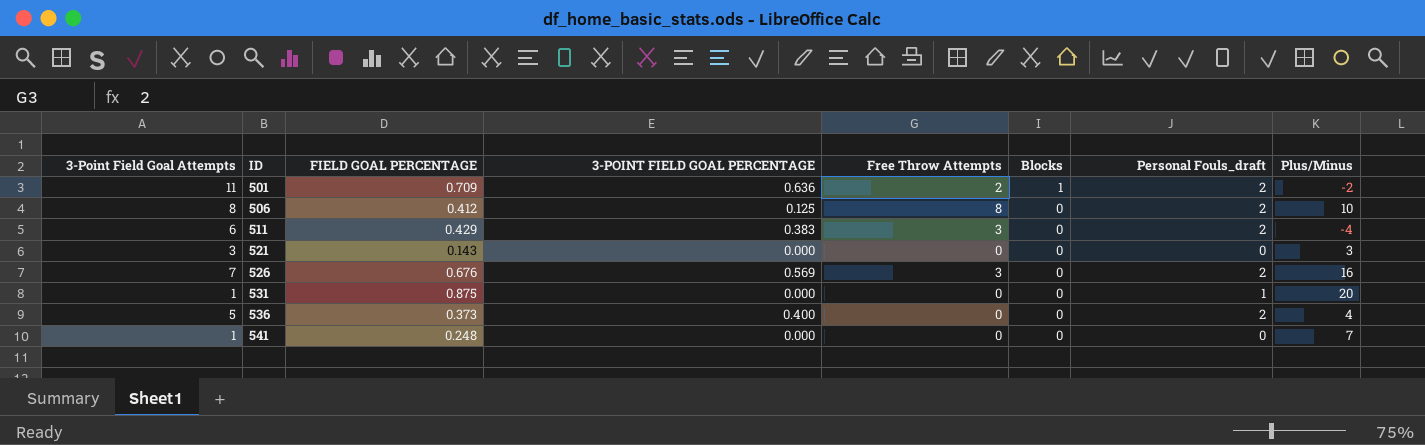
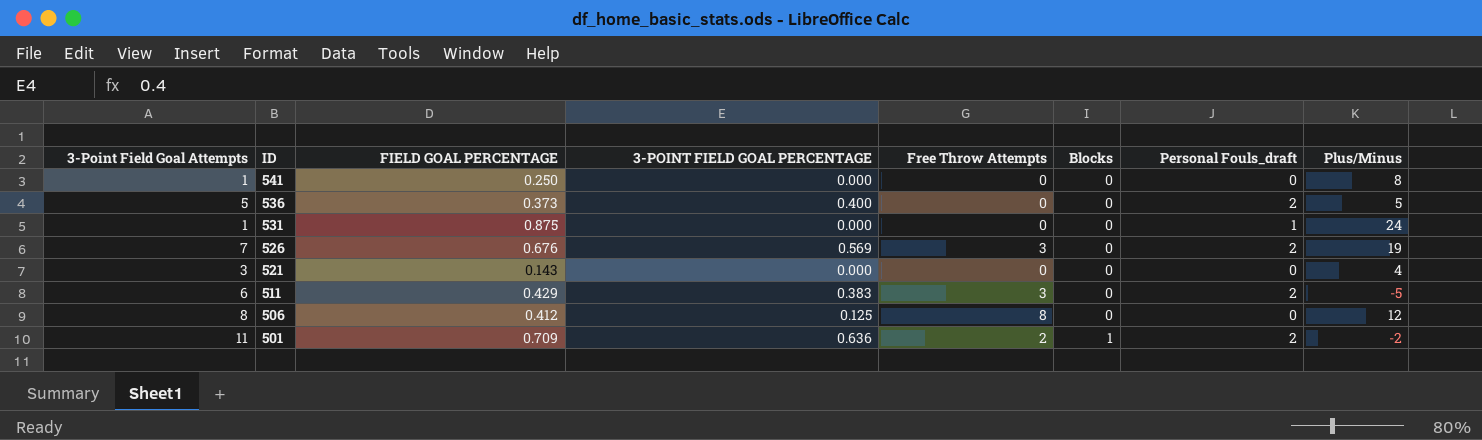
row order: ID ascending -> ID descending
541 | FIELD GOAL PERCENTAGE: 0.248 -> 0.250
541 | Plus/Minus: 7 -> 8
536 | Plus/Minus: 4 -> 5
531 | Plus/Minus: 20 -> 24
526 | Plus/Minus: 16 -> 19
521 | Plus/Minus: 3 -> 4
511 | Plus/Minus: -4 -> -5
506 | Personal Fouls_draft: 2 -> 0
506 | Plus/Minus: 10 -> 12

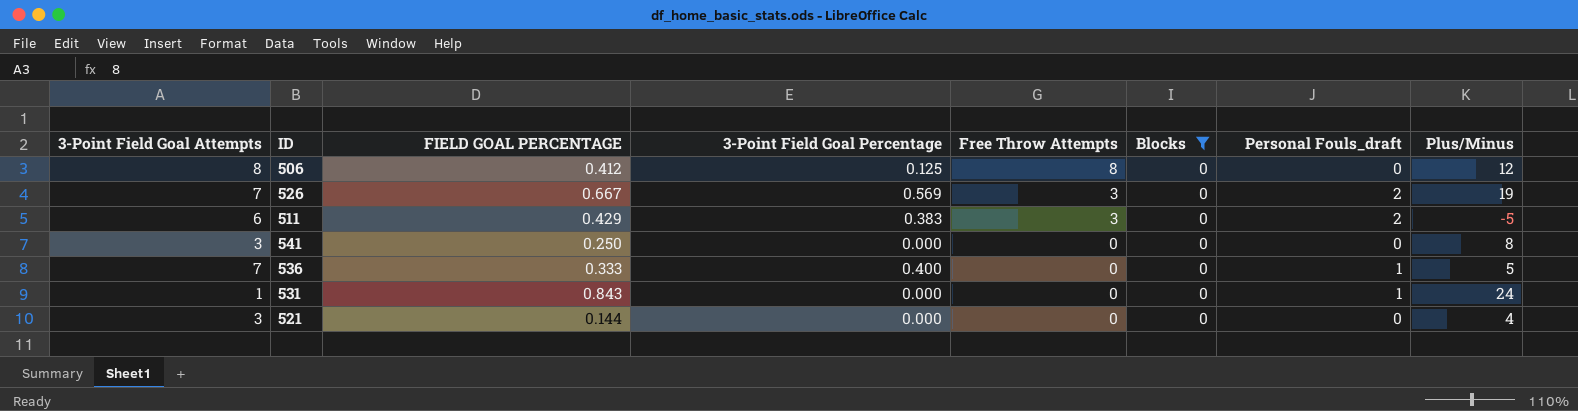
filter: none -> Blocks = 0
row order: ID descending -> Free Throw Attempts descending
column name: 3-POINT FIELD GOAL PERCENTAGE -> 3-Point Field Goal Percentage
526 | FIELD GOAL PERCENTAGE: 0.676 -> 0.667
541 | 3-Point Field Goal Attempts: 1 -> 3
536 | 3-Point Field Goal Attempts: 5 -> 7
536 | FIELD GOAL PERCENTAGE: 0.373 -> 0.333
536 | Personal Fouls_draft: 2 -> 1
531 | FIELD GOAL PERCENTAGE: 0.875 -> 0.843
521 | FIELD GOAL PERCENTAGE: 0.143 -> 0.144

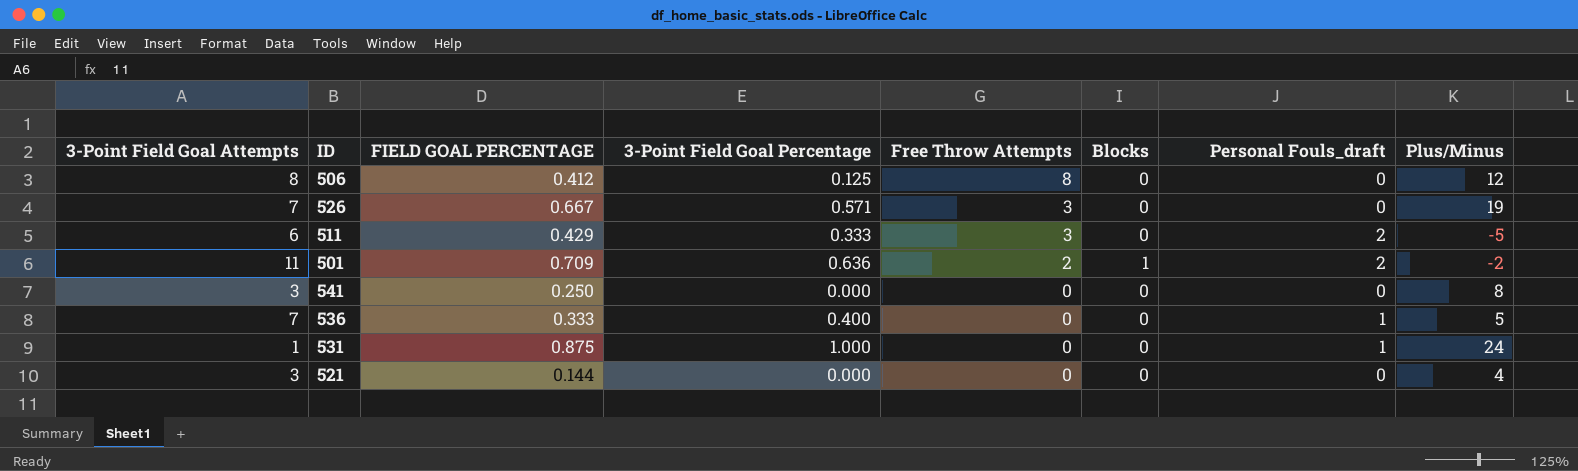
filter: Blocks = 0 -> none
526 | 3-Point Field Goal Percentage: 0.569 -> 0.571
526 | Personal Fouls_draft: 2 -> 0
511 | 3-Point Field Goal Percentage: 0.383 -> 0.333
531 | FIELD GOAL PERCENTAGE: 0.843 -> 0.875
531 | 3-Point Field Goal Percentage: 0.000 -> 1.000

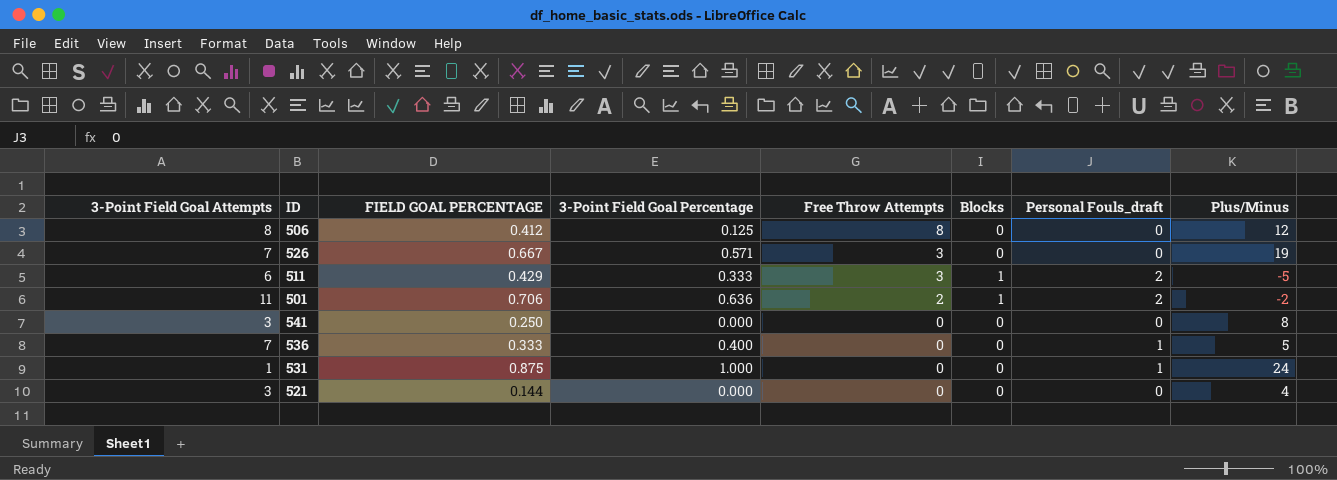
511 | Blocks: 0 -> 1
501 | FIELD GOAL PERCENTAGE: 0.709 -> 0.706

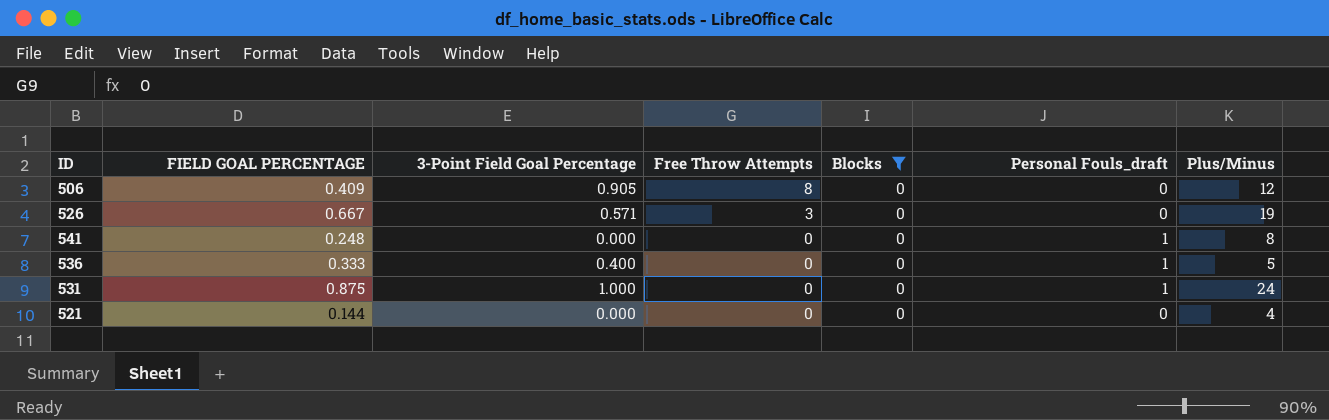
filter: none -> Blocks = 0
column 3-Point Field Goal Attempts | position: 1 -> none
506 | FIELD GOAL PERCENTAGE: 0.412 -> 0.409
506 | 3-Point Field Goal Percentage: 0.125 -> 0.905
541 | FIELD GOAL PERCENTAGE: 0.250 -> 0.248
541 | Personal Fouls_draft: 0 -> 1

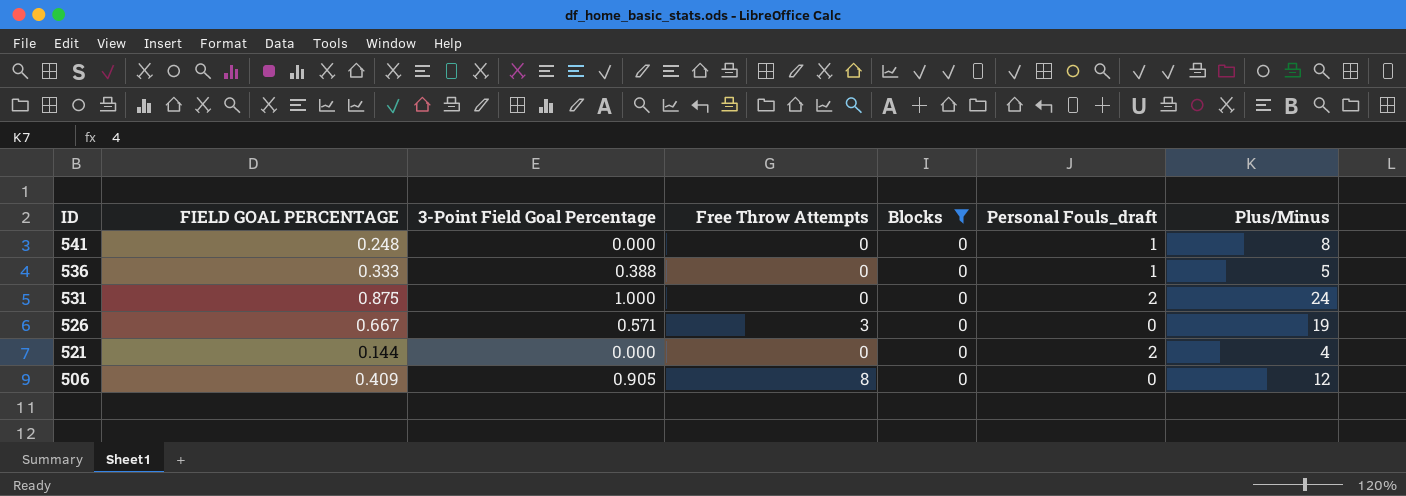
row order: Free Throw Attempts descending -> ID descending
536 | 3-Point Field Goal Percentage: 0.400 -> 0.388
531 | Personal Fouls_draft: 1 -> 2
521 | Personal Fouls_draft: 0 -> 2

